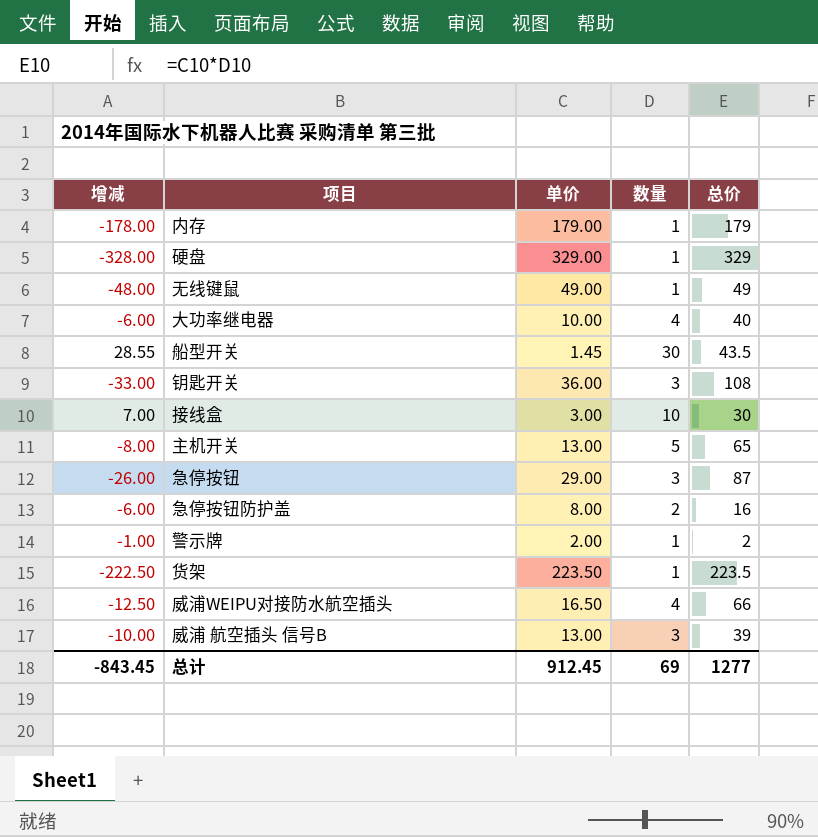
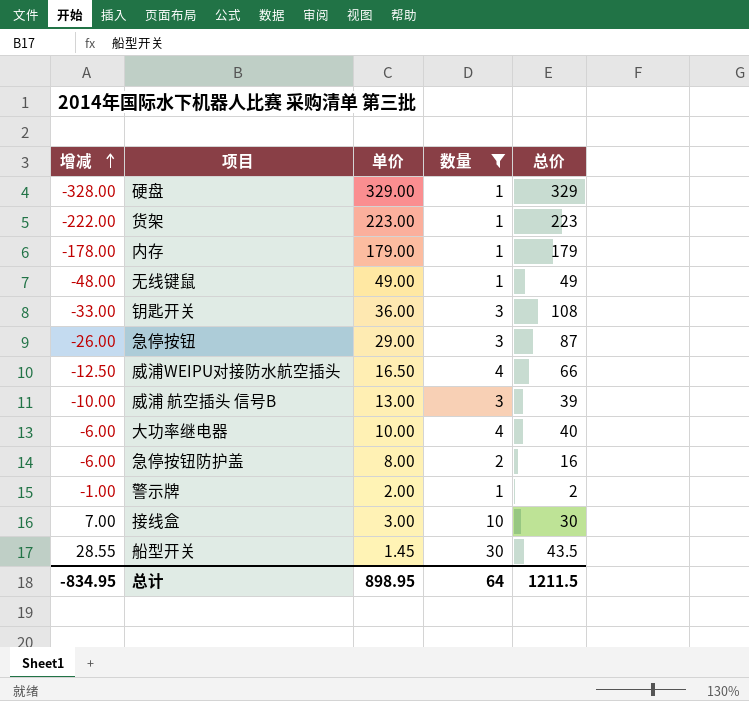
filter: none -> 数量 != 5
row order: none -> 增减 ascending
货架 | 增减: -222.50 -> -222.00
货架 | 单价: 223.50 -> 223.00
货架 | 总价: 223.5 -> 223
总计 | 增减: -843.45 -> -834.95
总计 | 单价: 912.45 -> 898.95
总计 | 数量: 69 -> 64
总计 | 总价: 1277 -> 1211.5

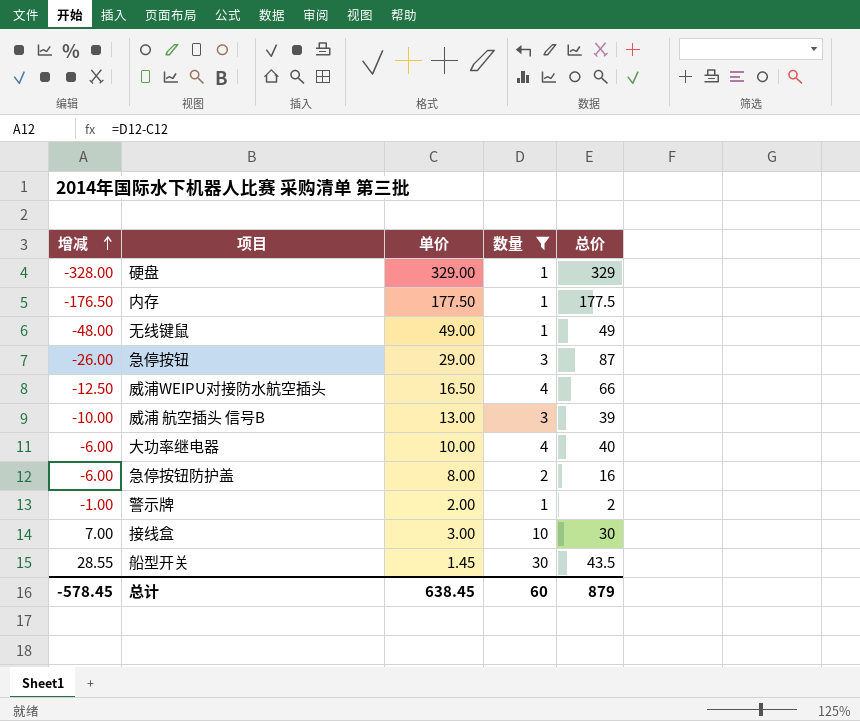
row 货架: -222.00 | 223.00 | 1 | 223 -> none
row 钥匙开关: -33.00 | 36.00 | 3 | 108 -> none
内存 | 增减: -178.00 -> -176.50
内存 | 单价: 179.00 -> 177.50
内存 | 总价: 179 -> 177.5
总计 | 增减: -834.95 -> -578.45
总计 | 单价: 898.95 -> 638.45
总计 | 数量: 64 -> 60
总计 | 总价: 1211.5 -> 879

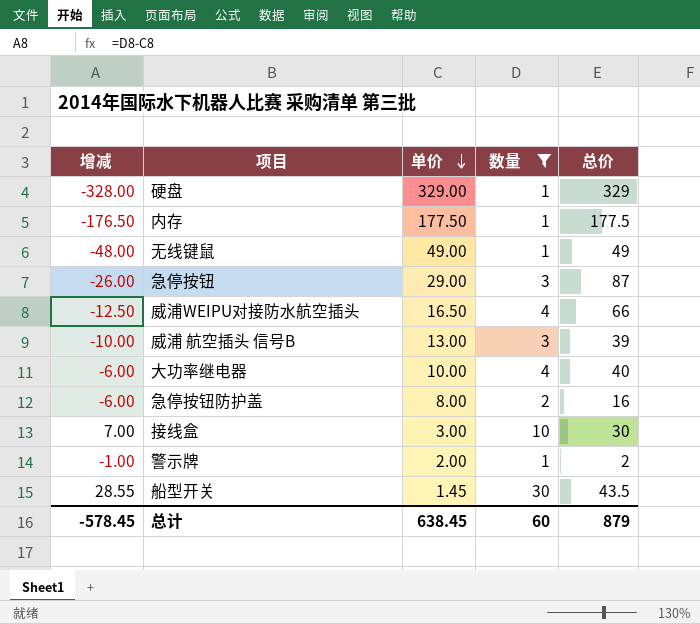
row order: 增减 ascending -> 单价 descending

